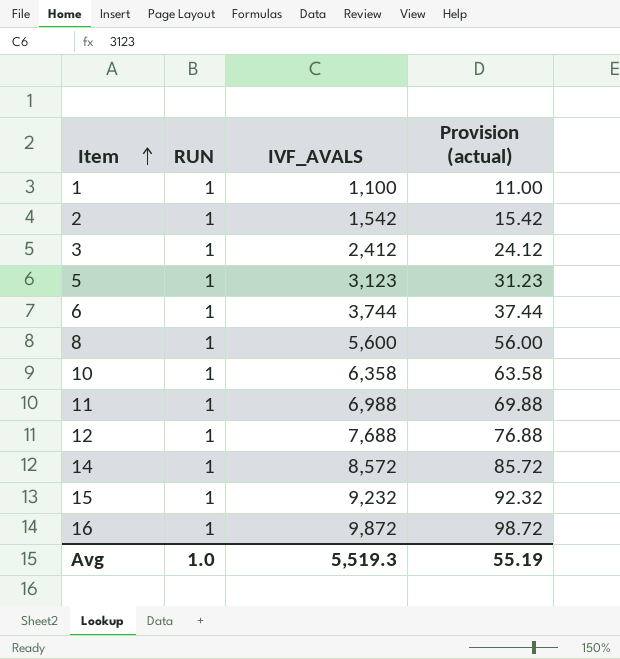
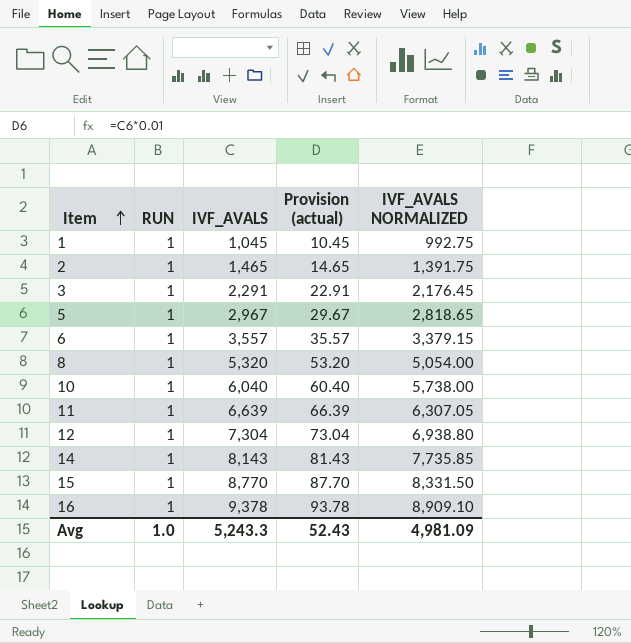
column IVF_AVALS NORMALIZED | formula: none -> [IVF_AVALS] * 0.95
1 | IVF_AVALS: 1,100 -> 1,045
1 | Provision (actual): 11.00 -> 10.45
2 | IVF_AVALS: 1,542 -> 1,465
2 | Provision (actual): 15.42 -> 14.65
3 | IVF_AVALS: 2,412 -> 2,291
3 | Provision (actual): 24.12 -> 22.91
5 | IVF_AVALS: 3,123 -> 2,967
5 | Provision (actual): 31.23 -> 29.67
6 | IVF_AVALS: 3,744 -> 3,557
6 | Provision (actual): 37.44 -> 35.57
8 | IVF_AVALS: 5,600 -> 5,320
8 | Provision (actual): 56.00 -> 53.20
10 | IVF_AVALS: 6,358 -> 6,040
10 | Provision (actual): 63.58 -> 60.40
11 | IVF_AVALS: 6,988 -> 6,639
11 | Provision (actual): 69.88 -> 66.39
12 | IVF_AVALS: 7,688 -> 7,304
12 | Provision (actual): 76.88 -> 73.04
14 | IVF_AVALS: 8,572 -> 8,143
14 | Provision (actual): 85.72 -> 81.43
15 | IVF_AVALS: 9,232 -> 8,770
15 | Provision (actual): 92.32 -> 87.70
16 | IVF_AVALS: 9,872 -> 9,378
16 | Provision (actual): 98.72 -> 93.78
Avg | IVF_AVALS: 5,519.3 -> 5,243.3
Avg | Provision (actual): 55.19 -> 52.43

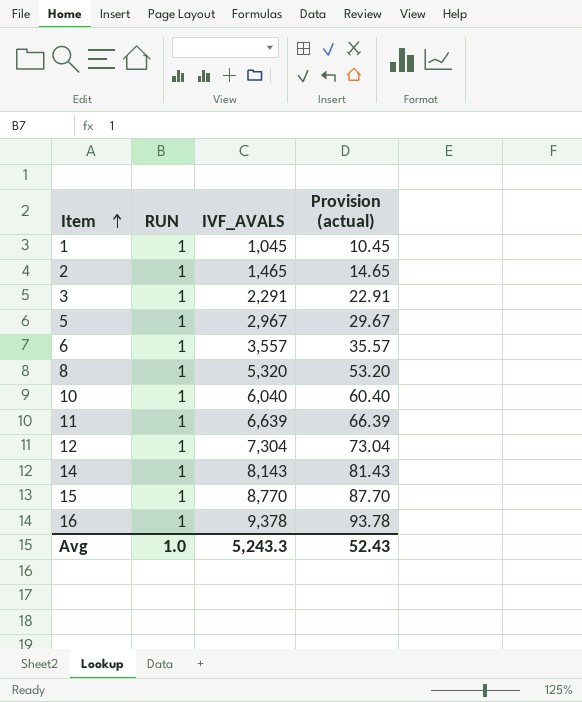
column IVF_AVALS NORMALIZED | formula: [IVF_AVALS] * 0.95 -> none

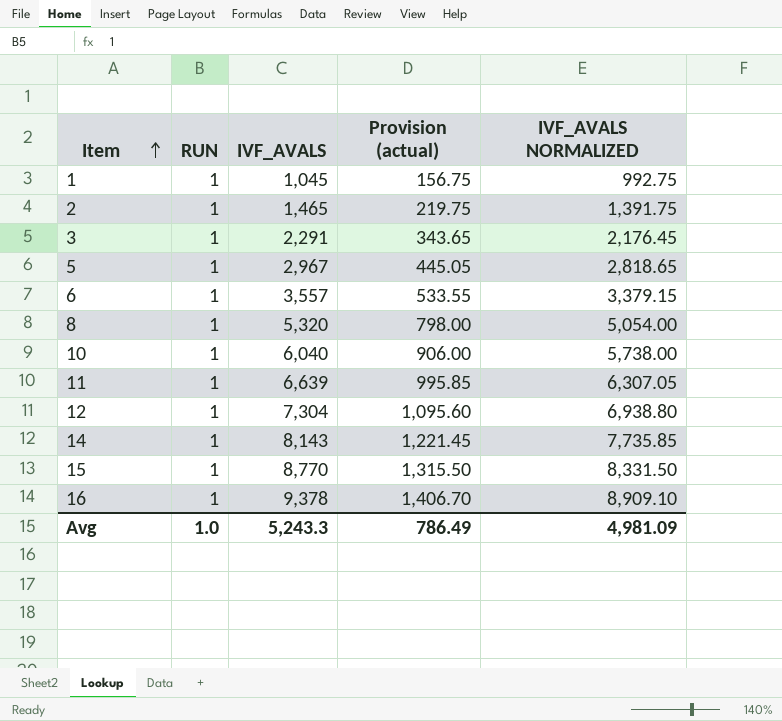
column Provision (actual) | formula: [IVF_AVALS] * 0.01 -> [IVF_AVALS] * 0.15
column IVF_AVALS NORMALIZED | formula: none -> [IVF_AVALS] * 0.95
Avg | Provision (actual): 52.43 -> 786.49

